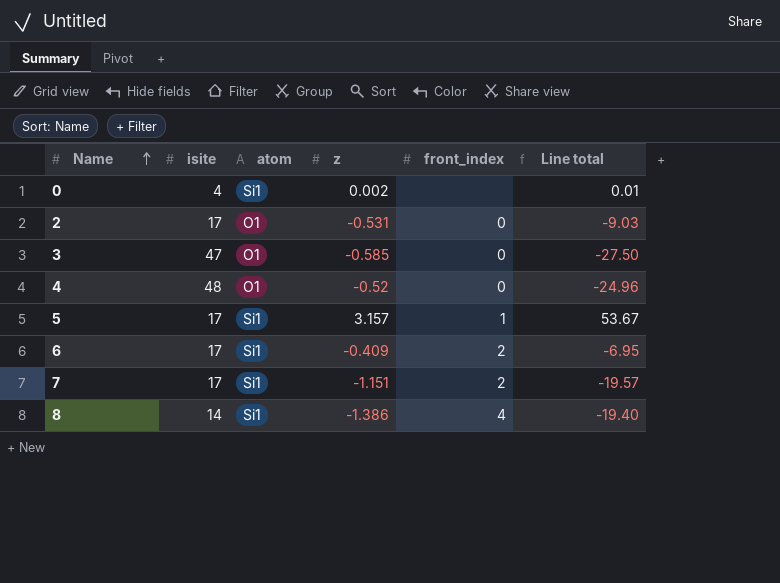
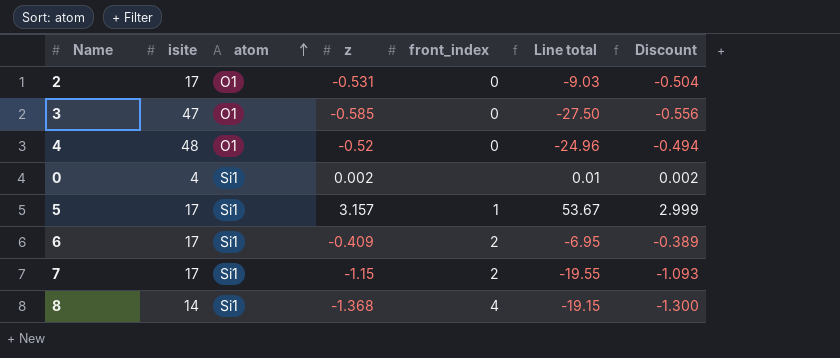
row order: Name ascending -> atom ascending
column Discount | formula: none -> [z] * 0.95
7 | z: -1.151 -> -1.15
7 | Line total: -19.57 -> -19.55
8 | z: -1.386 -> -1.368
8 | Line total: -19.40 -> -19.15

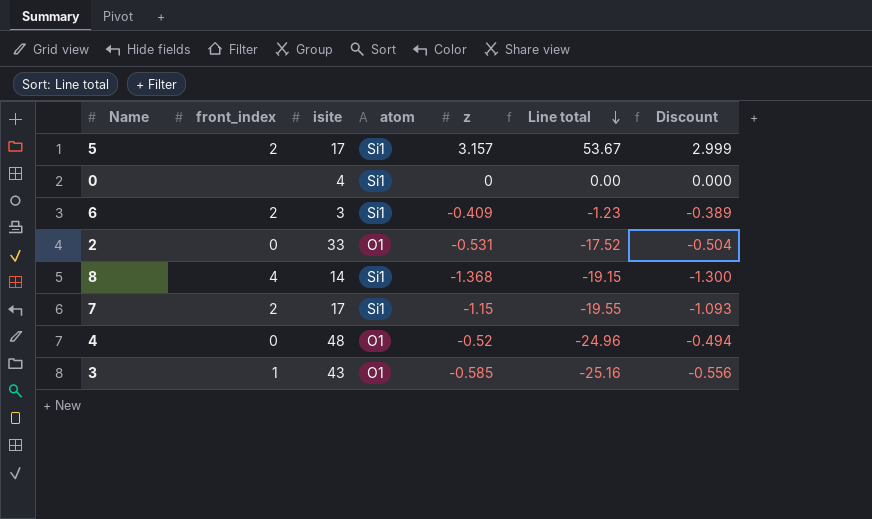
row order: atom ascending -> Line total descending
column front_index | position: 5 -> 2
5 | front_index: 1 -> 2
0 | z: 0.002 -> 0
0 | Line total: 0.01 -> 0.00
0 | Discount: 0.002 -> 0.000
6 | isite: 17 -> 3
6 | Line total: -6.95 -> -1.23
2 | isite: 17 -> 33
2 | Line total: -9.03 -> -17.52
3 | front_index: 0 -> 1
3 | isite: 47 -> 43
3 | Line total: -27.50 -> -25.16

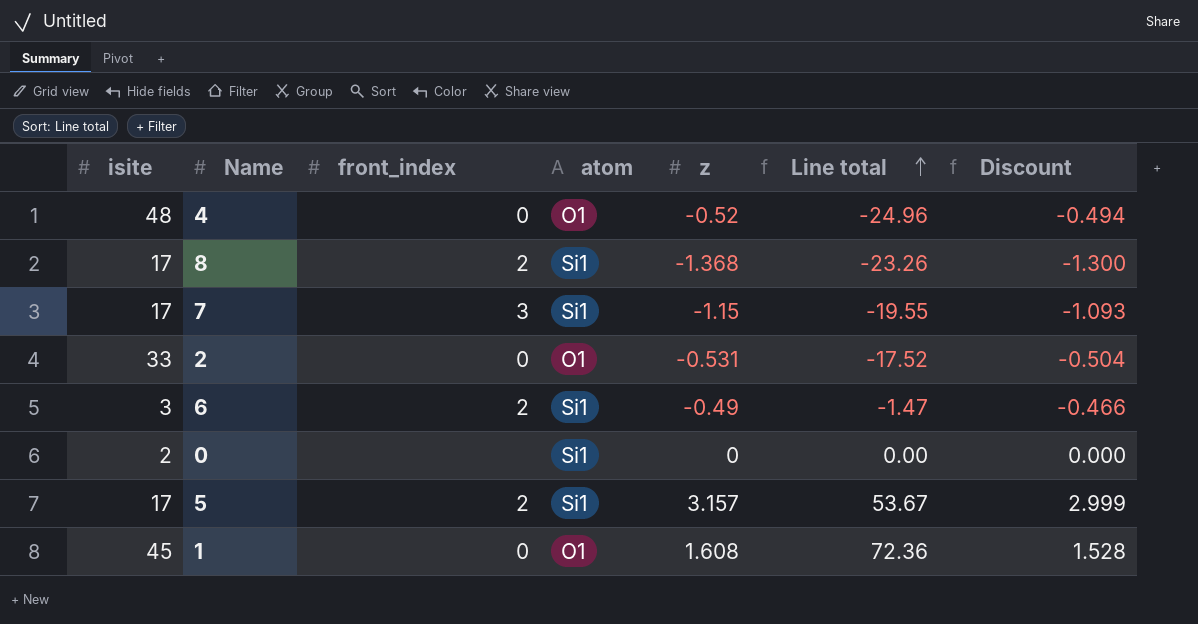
row order: Line total descending -> Line total ascending
column isite | position: 3 -> 1
row 3: 1 | 43 | O1 | -0.585 | -25.16 | -0.556 -> none
8 | isite: 14 -> 17
8 | front_index: 4 -> 2
8 | Line total: -19.15 -> -23.26
7 | front_index: 2 -> 3
6 | z: -0.409 -> -0.49
6 | Line total: -1.23 -> -1.47
6 | Discount: -0.389 -> -0.466
0 | isite: 4 -> 2
row 1: none -> 45 | 0 | O1 | 1.608 | 72.36 | 1.528

